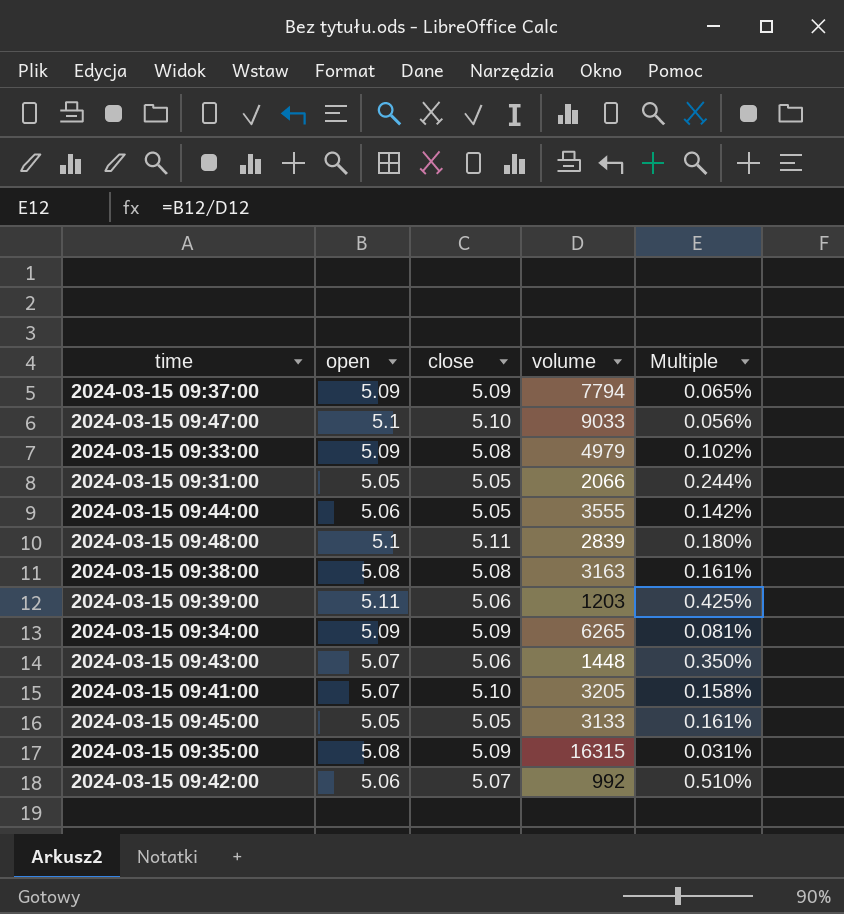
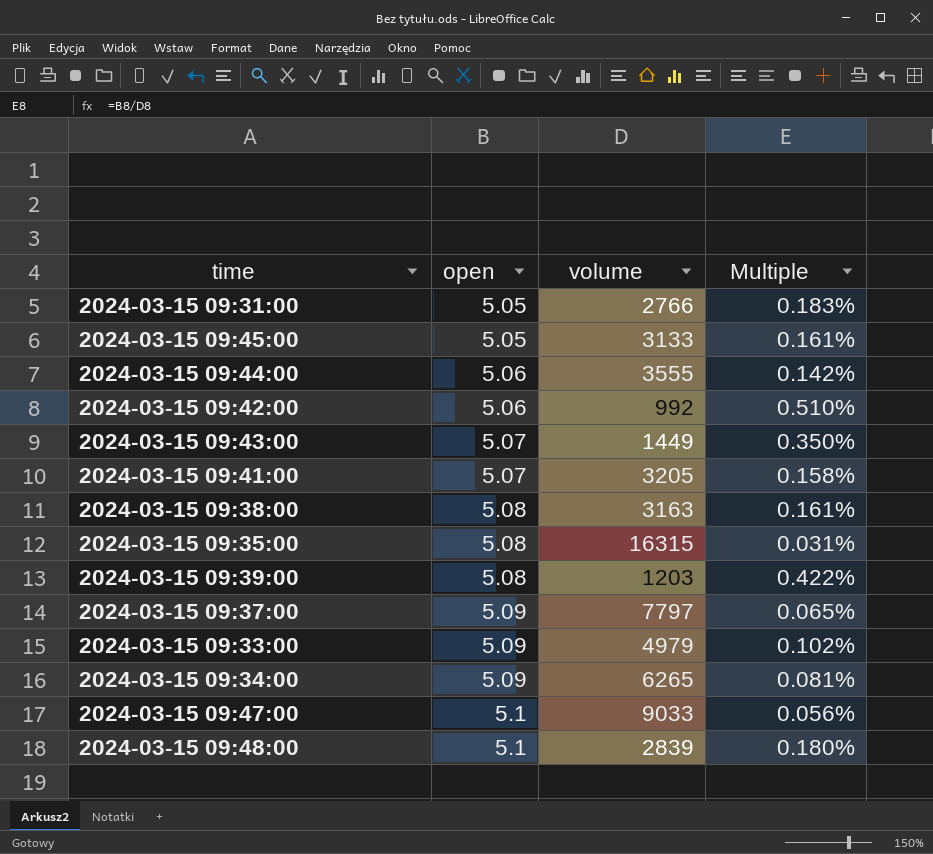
row order: none -> open ascending
column close | position: 3 -> none
2024-03-15 09:31:00 | volume: 2066 -> 2766
2024-03-15 09:31:00 | Multiple: 0.244% -> 0.183%
2024-03-15 09:43:00 | volume: 1448 -> 1449
2024-03-15 09:39:00 | open: 5.11 -> 5.08
2024-03-15 09:39:00 | Multiple: 0.425% -> 0.422%
2024-03-15 09:37:00 | volume: 7794 -> 7797

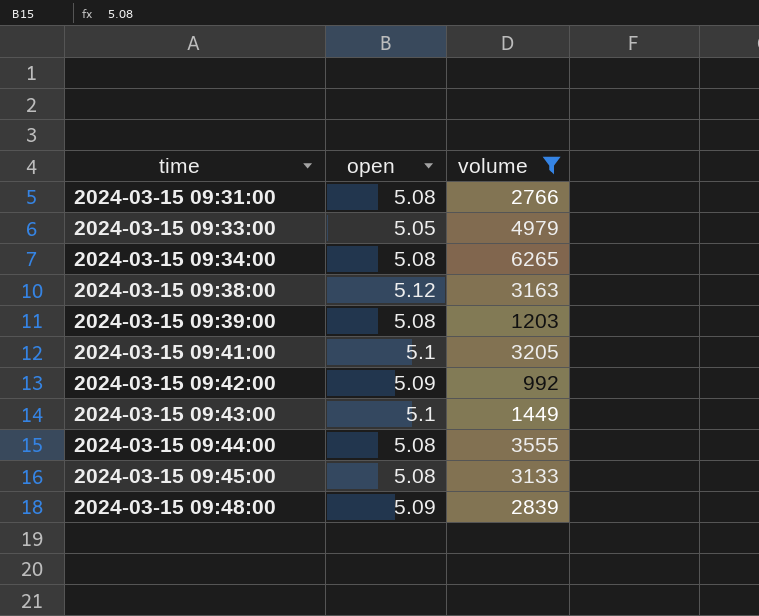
filter: none -> volume <= 6265
row order: open ascending -> time ascending
column Multiple | formula: [open] / [volume] -> none
2024-03-15 09:31:00 | open: 5.05 -> 5.08
2024-03-15 09:33:00 | open: 5.09 -> 5.05
2024-03-15 09:34:00 | open: 5.09 -> 5.08
2024-03-15 09:38:00 | open: 5.08 -> 5.12
2024-03-15 09:41:00 | open: 5.07 -> 5.1
2024-03-15 09:42:00 | open: 5.06 -> 5.09
2024-03-15 09:43:00 | open: 5.07 -> 5.1
2024-03-15 09:44:00 | open: 5.06 -> 5.08
2024-03-15 09:45:00 | open: 5.05 -> 5.08
2024-03-15 09:48:00 | open: 5.1 -> 5.09

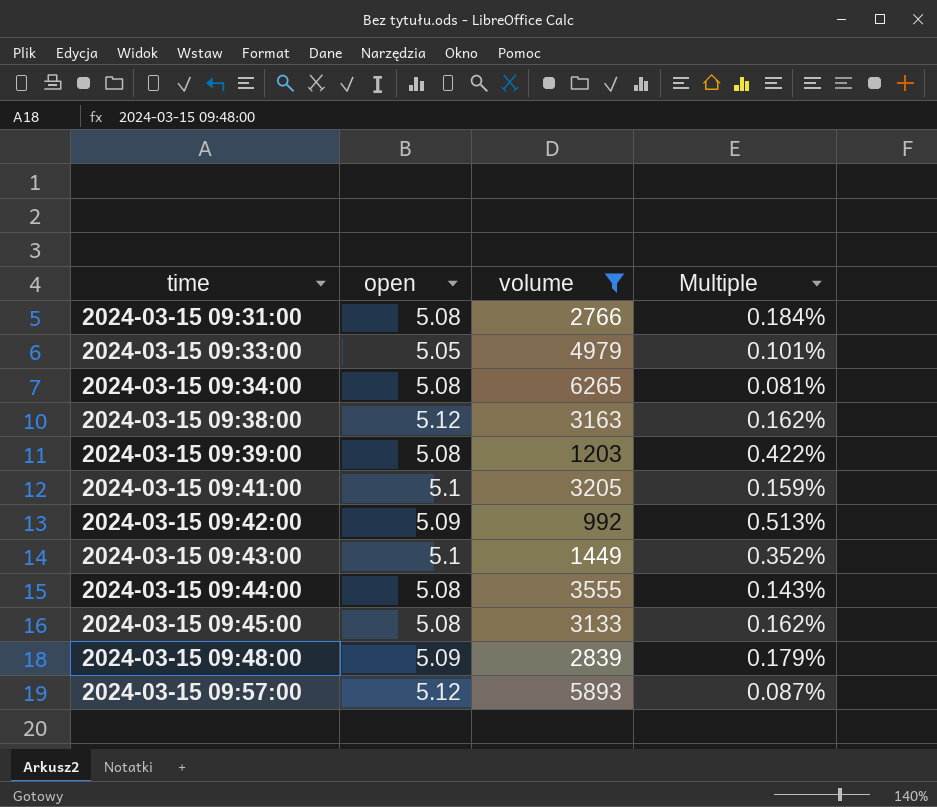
column Multiple | formula: none -> [open] / [volume]
row 2024-03-15 09:57:00: none -> 5.12 | 5893 | 0.087%

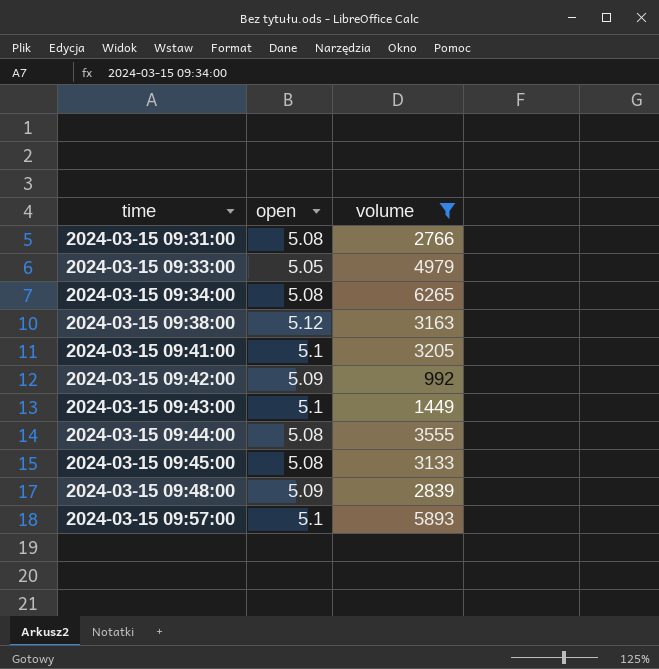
column Multiple | formula: [open] / [volume] -> none
row 2024-03-15 09:39:00: 5.08 | 1203 | 0.422% -> none
2024-03-15 09:57:00 | open: 5.12 -> 5.1

